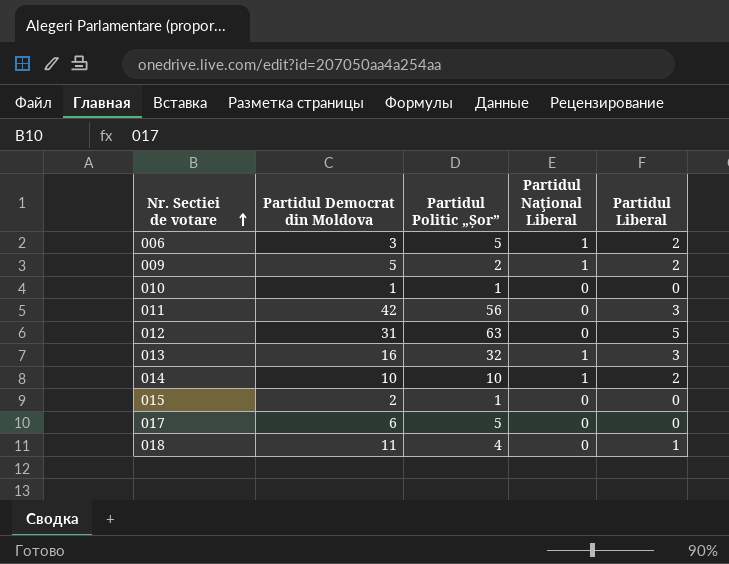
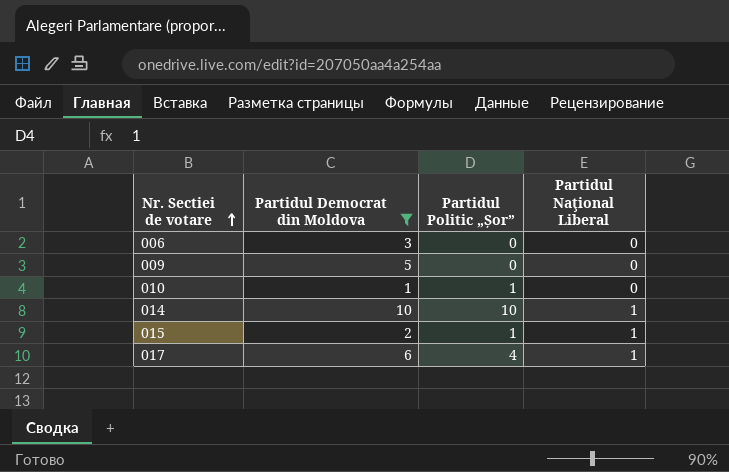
filter: none -> Partidul Democrat din Moldova <= 10
column Partidul Liberal | position: 5 -> none
006 | Partidul Politic „Șor”: 5 -> 0
006 | Partidul Naţional Liberal: 1 -> 0
009 | Partidul Politic „Șor”: 2 -> 0
009 | Partidul Naţional Liberal: 1 -> 0
015 | Partidul Naţional Liberal: 0 -> 1
017 | Partidul Politic „Șor”: 5 -> 4
017 | Partidul Naţional Liberal: 0 -> 1

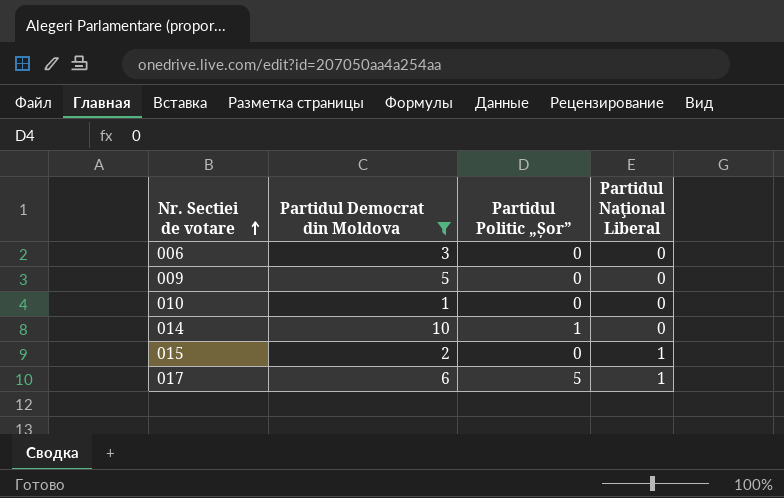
010 | Partidul Politic „Șor”: 1 -> 0
014 | Partidul Politic „Șor”: 10 -> 1
014 | Partidul Naţional Liberal: 1 -> 0
015 | Partidul Politic „Șor”: 1 -> 0
017 | Partidul Politic „Șor”: 4 -> 5

